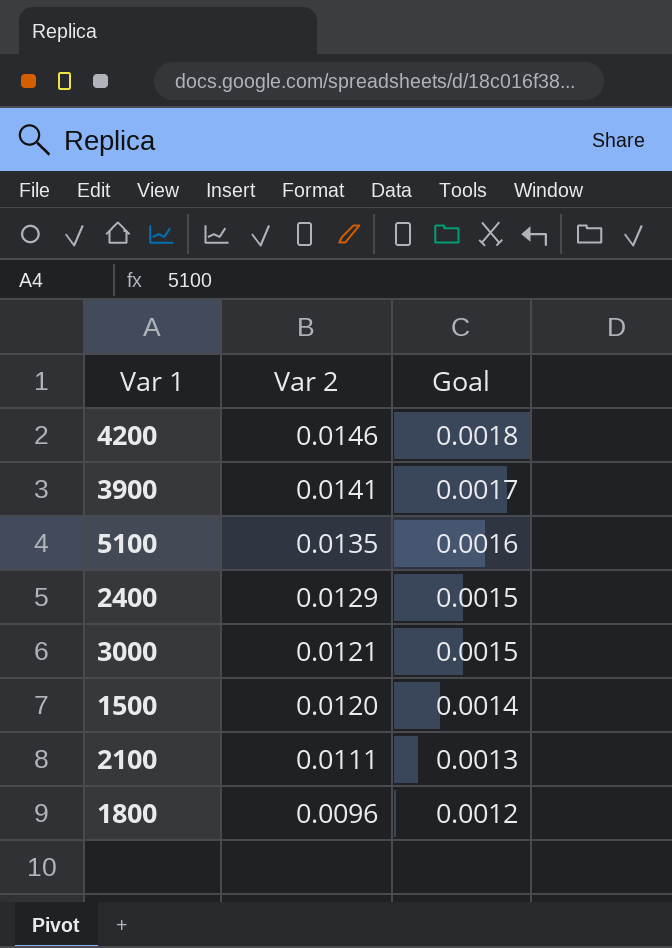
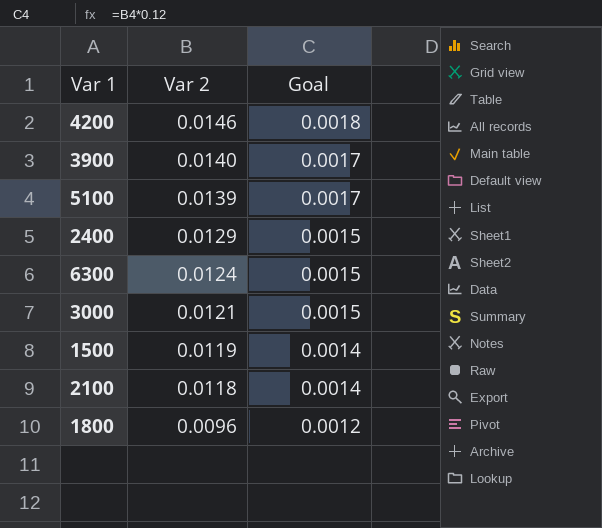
3900 | Var 2: 0.0141 -> 0.0140
5100 | Var 2: 0.0135 -> 0.0139
5100 | Goal: 0.0016 -> 0.0017
row 6300: none -> 0.0124 | 0.0015
1500 | Var 2: 0.0120 -> 0.0119
2100 | Var 2: 0.0111 -> 0.0118
2100 | Goal: 0.0013 -> 0.0014

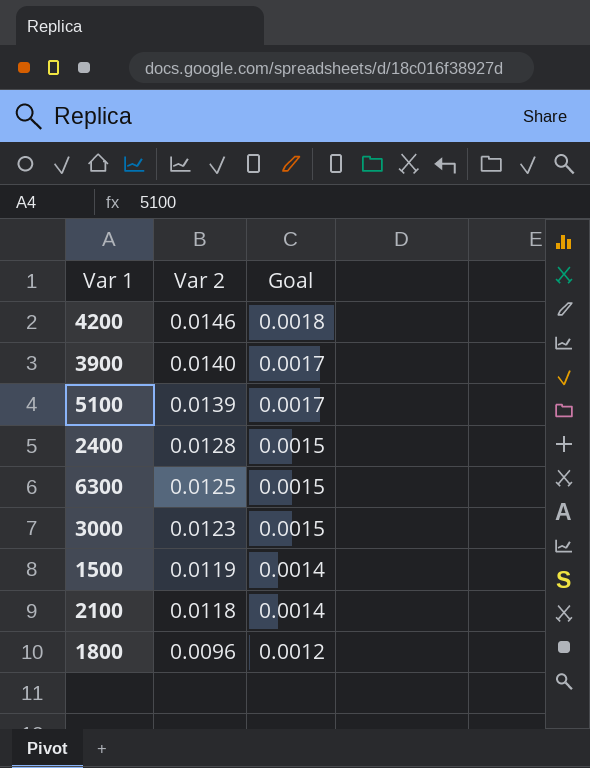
2400 | Var 2: 0.0129 -> 0.0128
6300 | Var 2: 0.0124 -> 0.0125
3000 | Var 2: 0.0121 -> 0.0123

